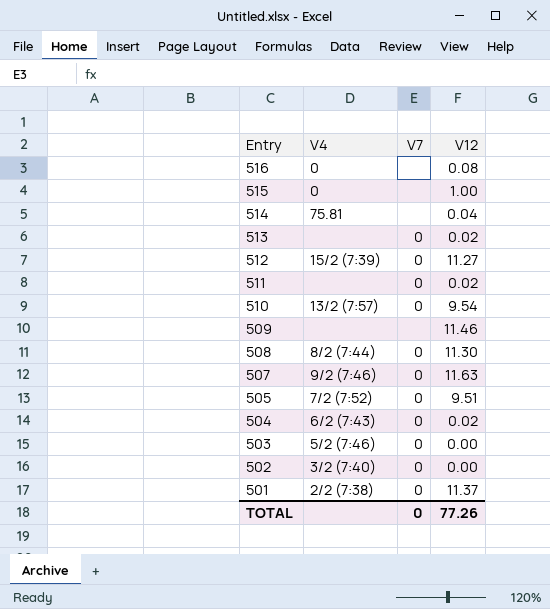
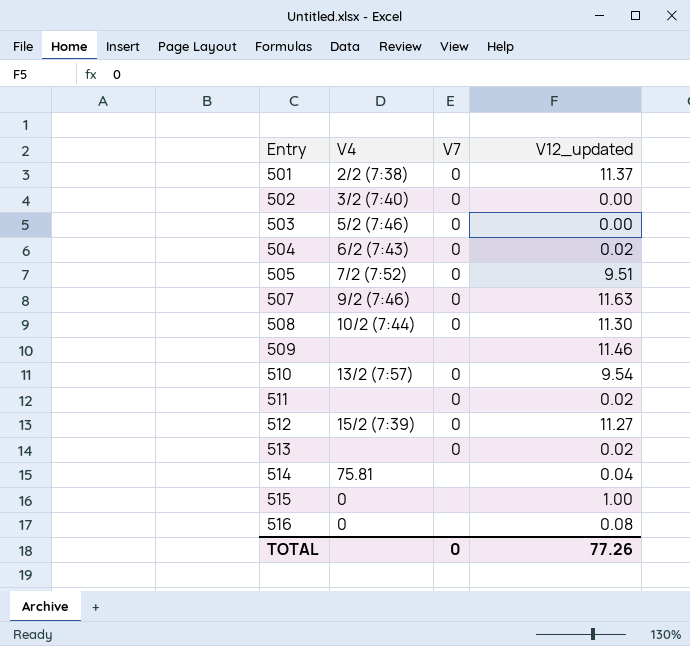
row order: Entry descending -> Entry ascending
column name: V12 -> V12_updated
508 | V4: 8/2 (7:44) -> 10/2 (7:44)

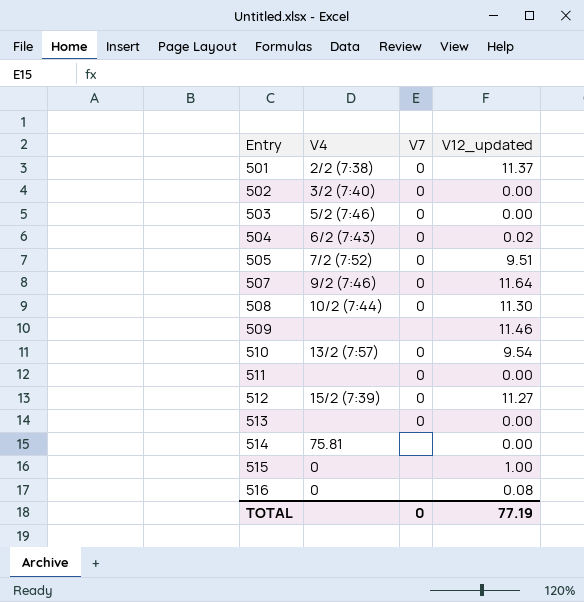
507 | V12_updated: 11.63 -> 11.64
511 | V12_updated: 0.02 -> 0.00
513 | V12_updated: 0.02 -> 0.00
514 | V12_updated: 0.04 -> 0.00
TOTAL | V12_updated: 77.26 -> 77.19

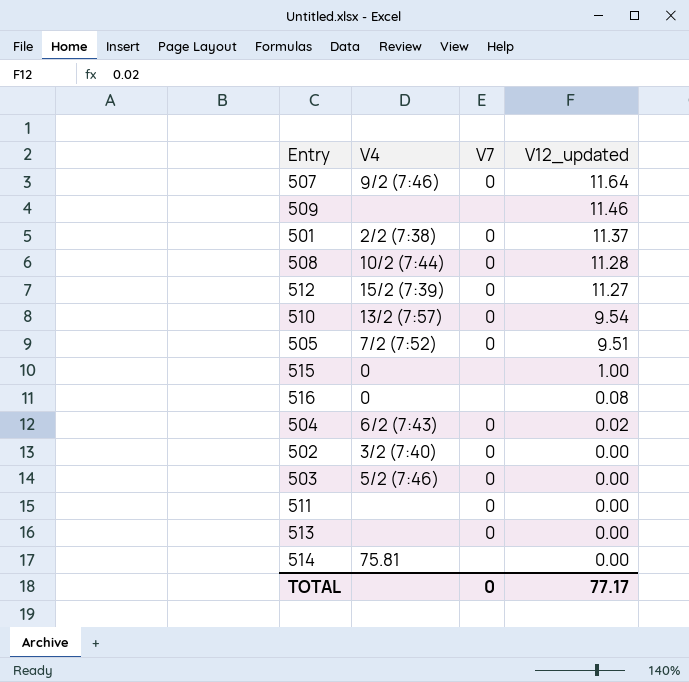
row order: Entry ascending -> V12_updated descending
508 | V12_updated: 11.30 -> 11.28
TOTAL | V12_updated: 77.19 -> 77.17

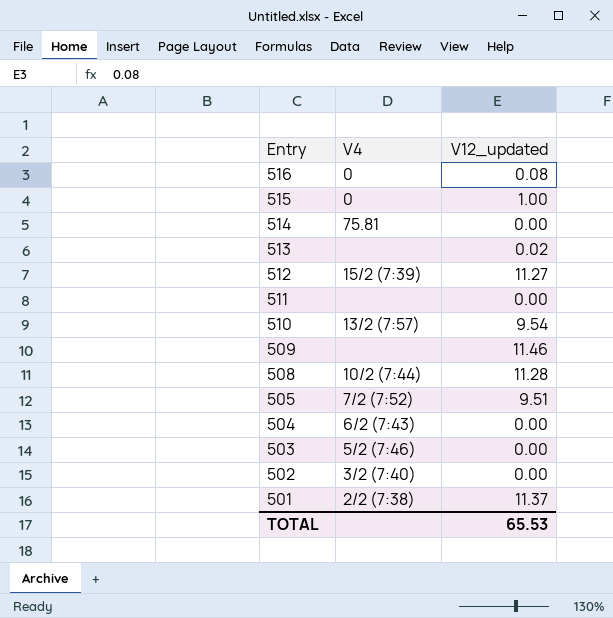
row order: V12_updated descending -> Entry descending
column V7 | position: 3 -> none
row 507: 9/2 (7:46) | 0 | 11.64 -> none
513 | V12_updated: 0.00 -> 0.02
504 | V12_updated: 0.02 -> 0.00
TOTAL | V12_updated: 77.17 -> 65.53

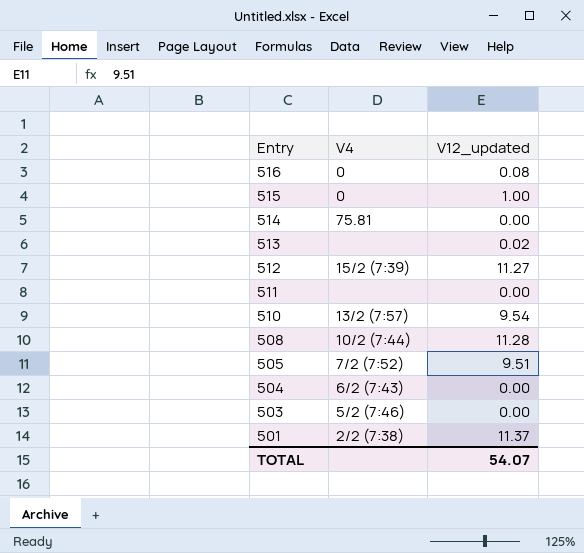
row 509: none | 11.46 -> none
row 502: 3/2 (7:40) | 0.00 -> none
TOTAL | V12_updated: 65.53 -> 54.07

